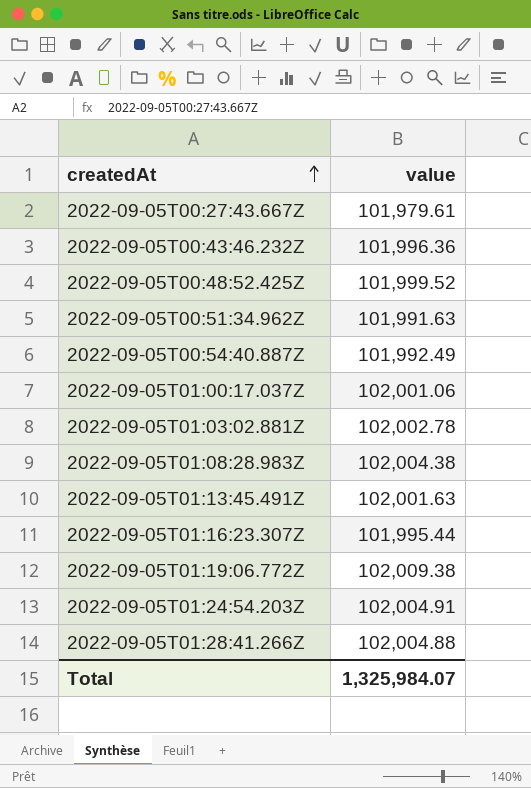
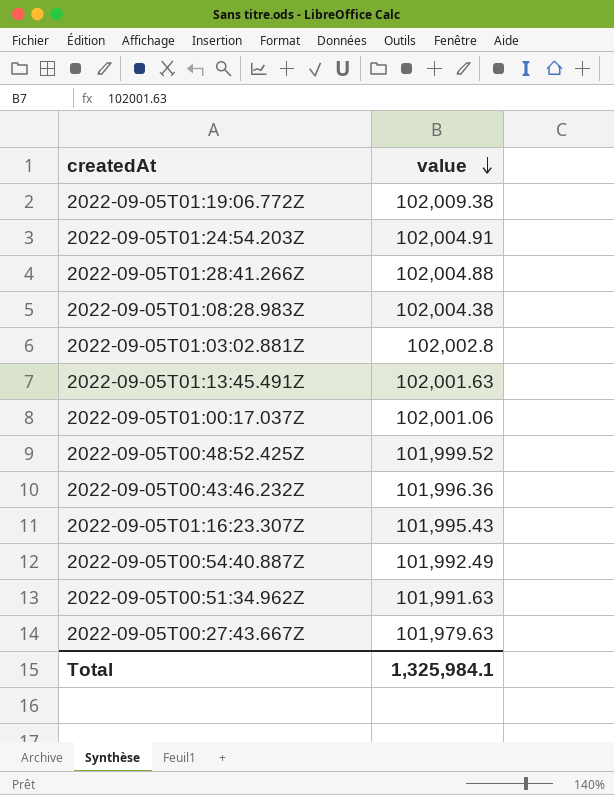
row order: createdAt ascending -> value descending
2022-09-05T01:03:02.881Z | value: 102,002.78 -> 102,002.8
2022-09-05T01:16:23.307Z | value: 101,995.44 -> 101,995.43
2022-09-05T00:27:43.667Z | value: 101,979.61 -> 101,979.63
Total | value: 1,325,984.07 -> 1,325,984.1

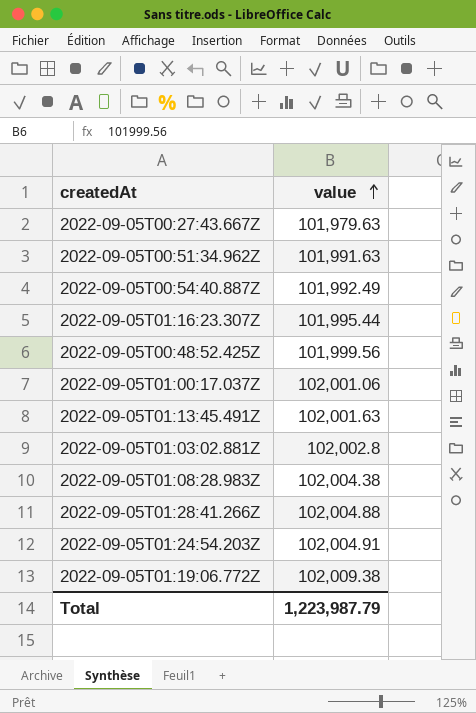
row order: value descending -> value ascending
row 2022-09-05T00:43:46.232Z: 101,996.36 -> none
2022-09-05T01:16:23.307Z | value: 101,995.43 -> 101,995.44
2022-09-05T00:48:52.425Z | value: 101,999.52 -> 101,999.56
Total | value: 1,325,984.1 -> 1,223,987.79

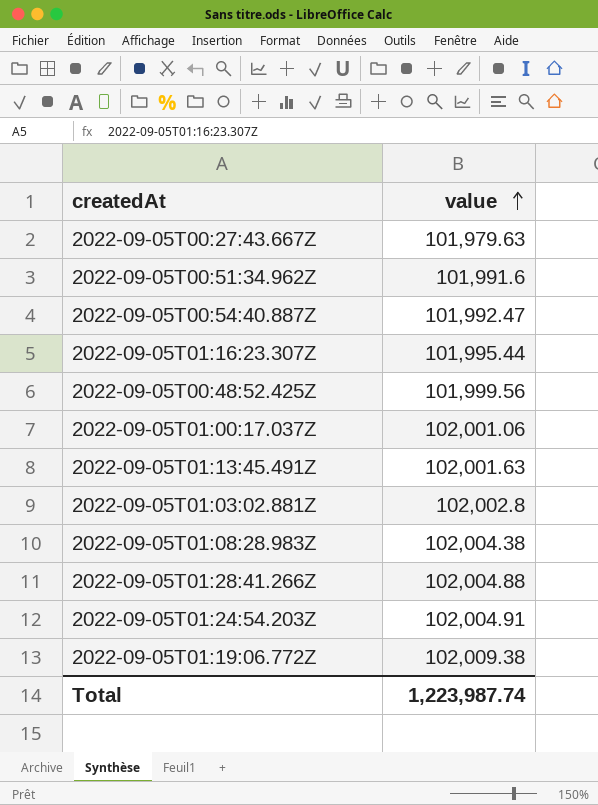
2022-09-05T00:51:34.962Z | value: 101,991.63 -> 101,991.6
2022-09-05T00:54:40.887Z | value: 101,992.49 -> 101,992.47
Total | value: 1,223,987.79 -> 1,223,987.74

